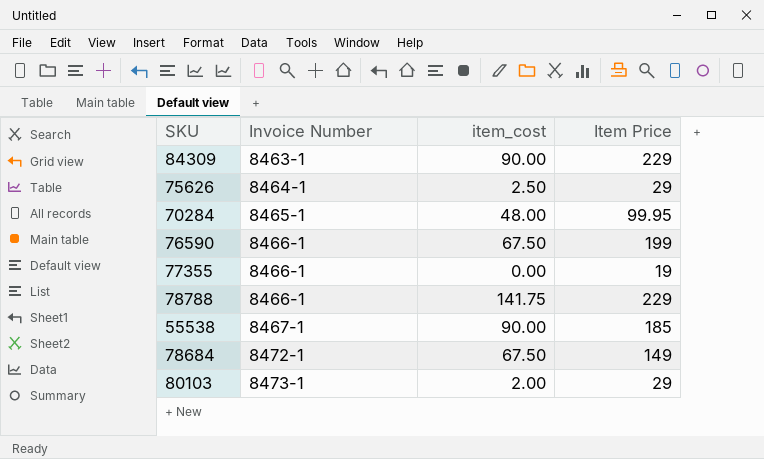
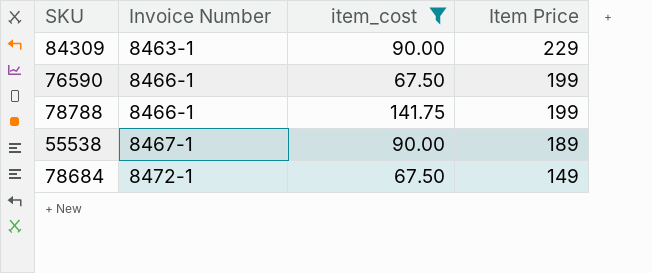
filter: none -> item_cost >= 67.50
78788 | Item Price: 229 -> 199
55538 | Item Price: 185 -> 189

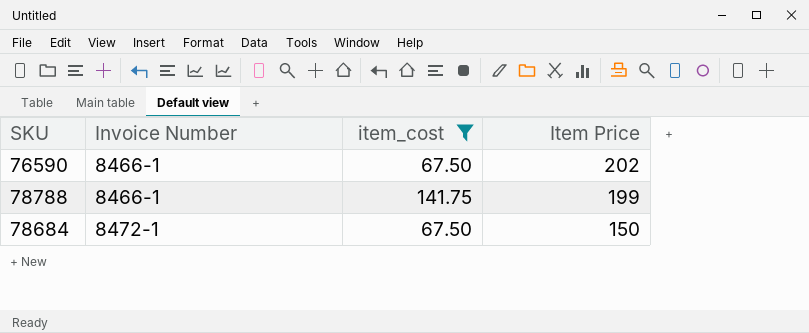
row 84309: 8463-1 | 90.00 | 229 -> none
row 55538: 8467-1 | 90.00 | 189 -> none
76590 | Item Price: 199 -> 202
78684 | Item Price: 149 -> 150

